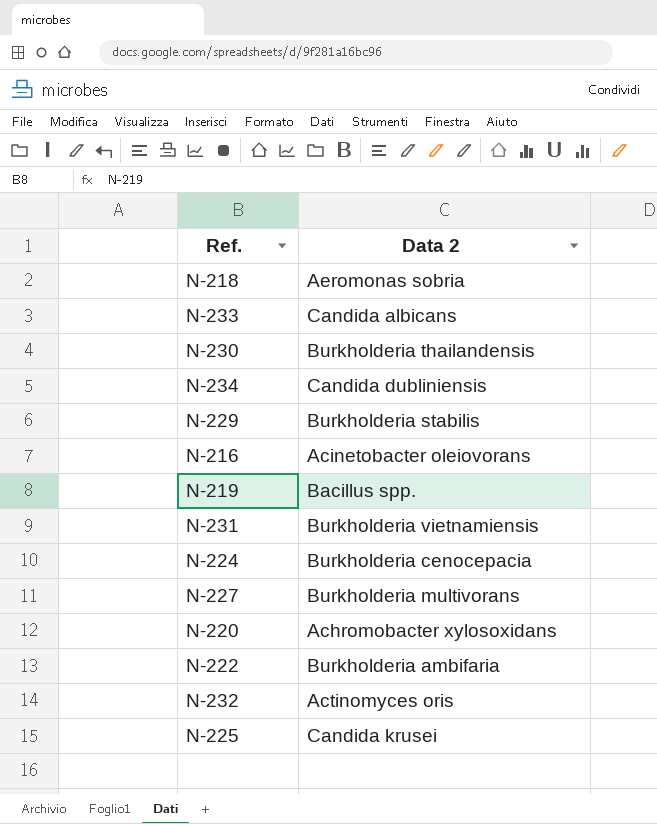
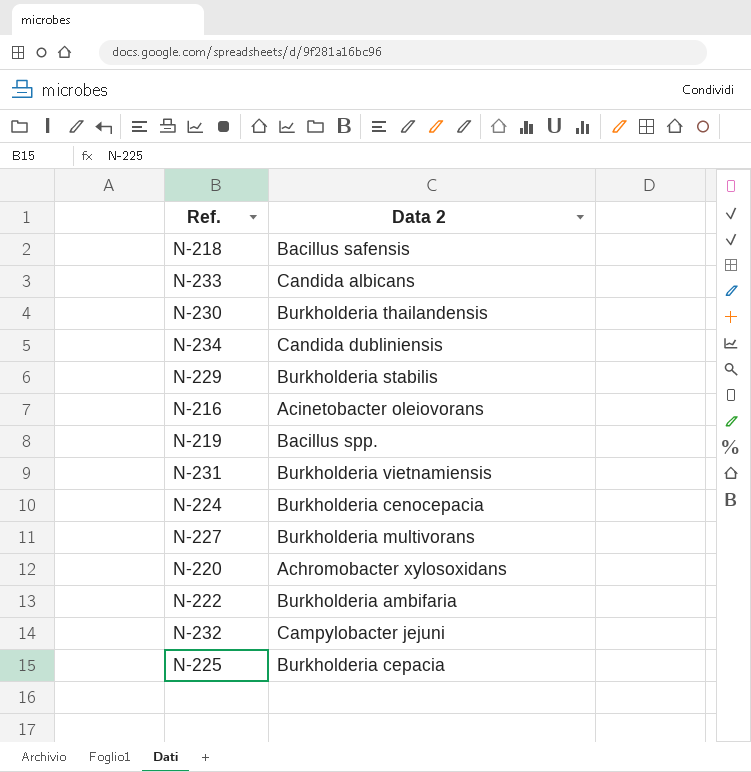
N-218 | Data 2: Aeromonas sobria -> Bacillus safensis
N-232 | Data 2: Actinomyces oris -> Campylobacter jejuni
N-225 | Data 2: Candida krusei -> Burkholderia cepacia

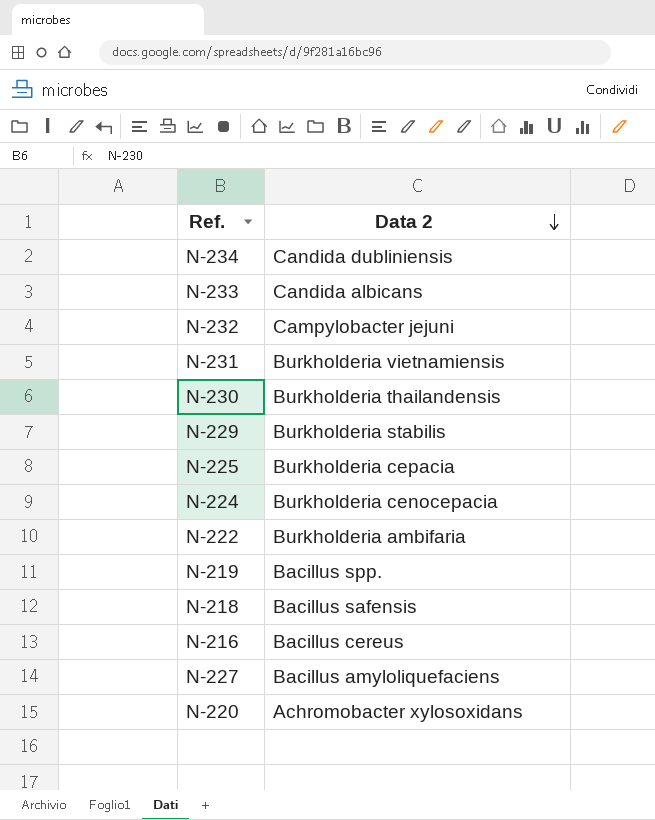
row order: none -> Data 2 descending
N-216 | Data 2: Acinetobacter oleiovorans -> Bacillus cereus
N-227 | Data 2: Burkholderia multivorans -> Bacillus amyloliquefaciens

